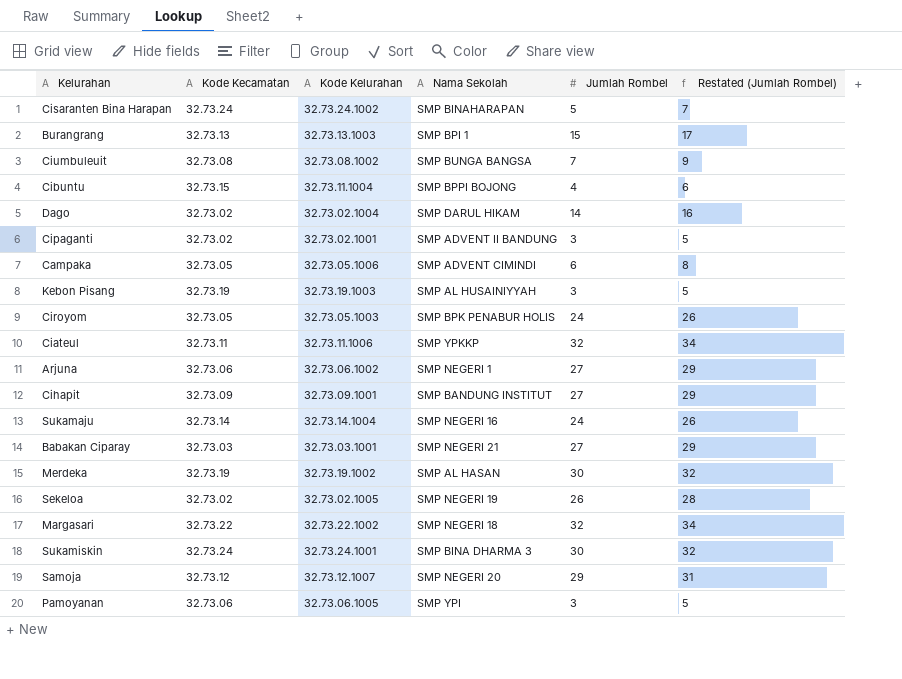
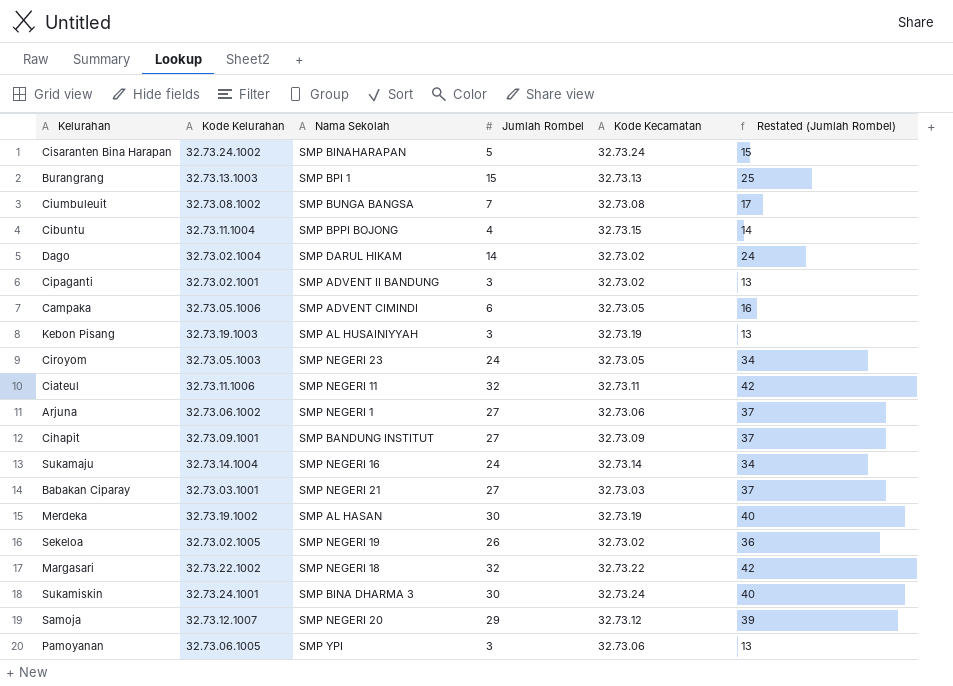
column Kode Kecamatan | position: 2 -> 5
column Restated (Jumlah Rombel) | formula: [Jumlah Rombel] + 2 -> [Jumlah Rombel] + 10
Ciroyom | Nama Sekolah: SMP BPK PENABUR HOLIS -> SMP NEGERI 23
Ciateul | Nama Sekolah: SMP YPKKP -> SMP NEGERI 11

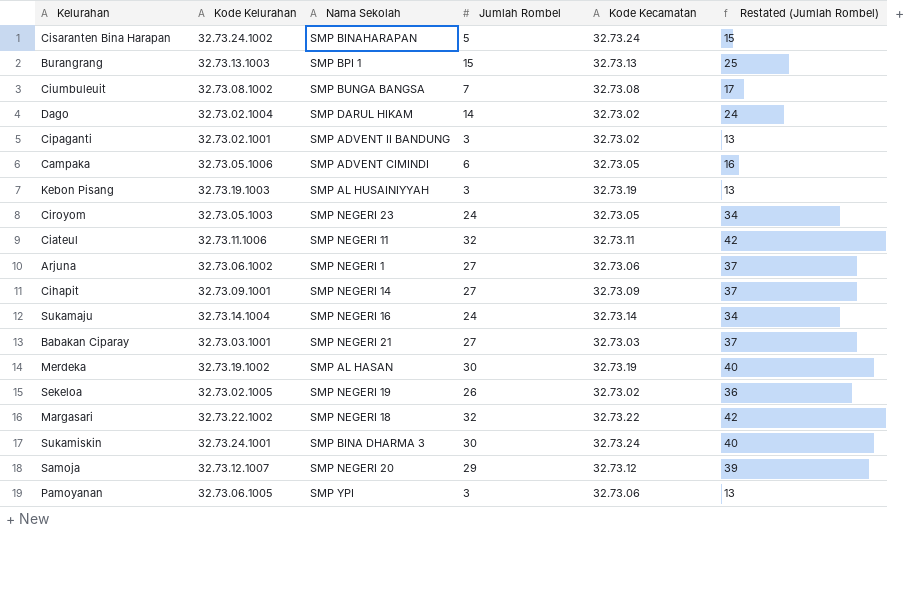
row Cibuntu: 32.73.11.1004 | SMP BPPI BOJONG | 4 | 32.73.15 | 14 -> none
Cihapit | Nama Sekolah: SMP BANDUNG INSTITUT -> SMP NEGERI 14

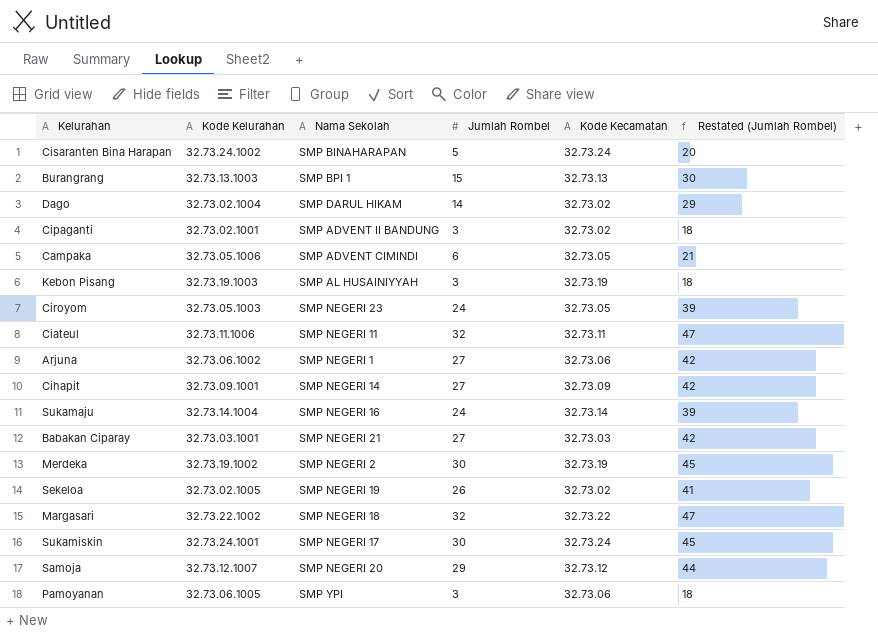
column Restated (Jumlah Rombel) | formula: [Jumlah Rombel] + 10 -> [Jumlah Rombel] + 15
row Ciumbuleuit: 32.73.08.1002 | SMP BUNGA BANGSA | 7 | 32.73.08 | 17 -> none
Merdeka | Nama Sekolah: SMP AL HASAN -> SMP NEGERI 2
Sukamiskin | Nama Sekolah: SMP BINA DHARMA 3 -> SMP NEGERI 17

